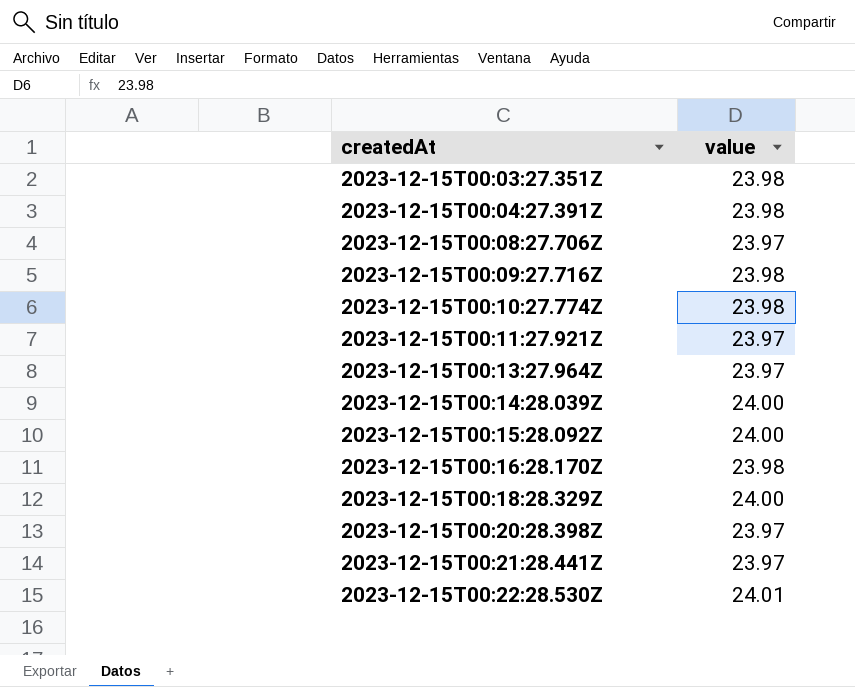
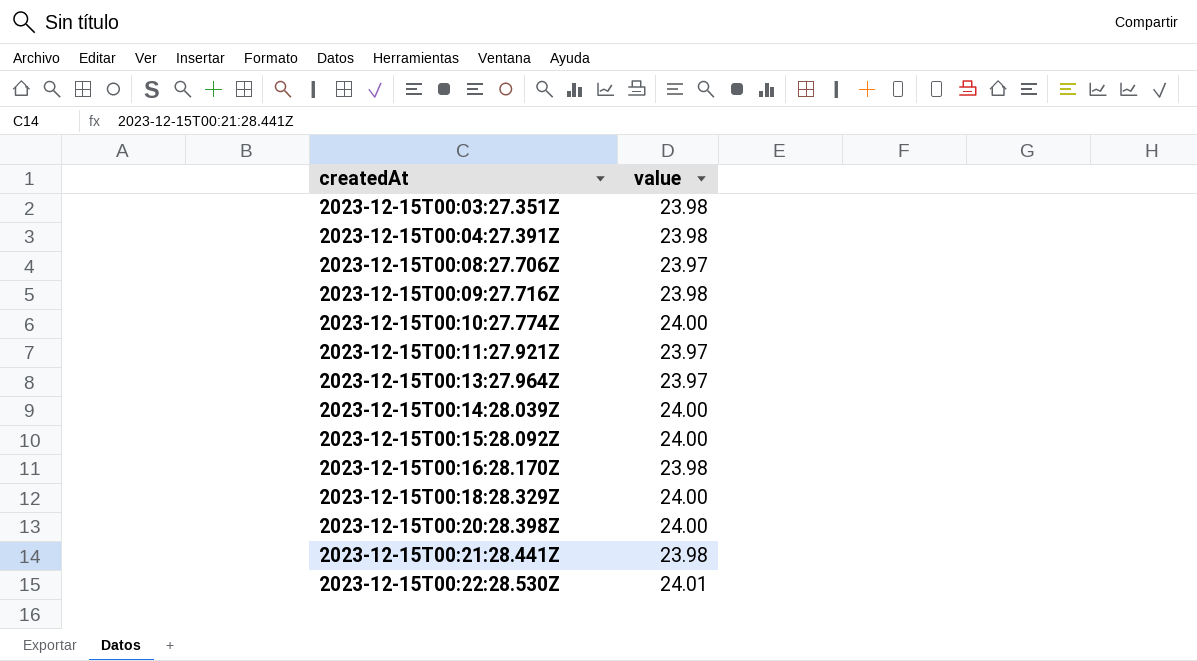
2023-12-15T00:10:27.774Z | value: 23.98 -> 24.00
2023-12-15T00:20:28.398Z | value: 23.97 -> 24.00
2023-12-15T00:21:28.441Z | value: 23.97 -> 23.98

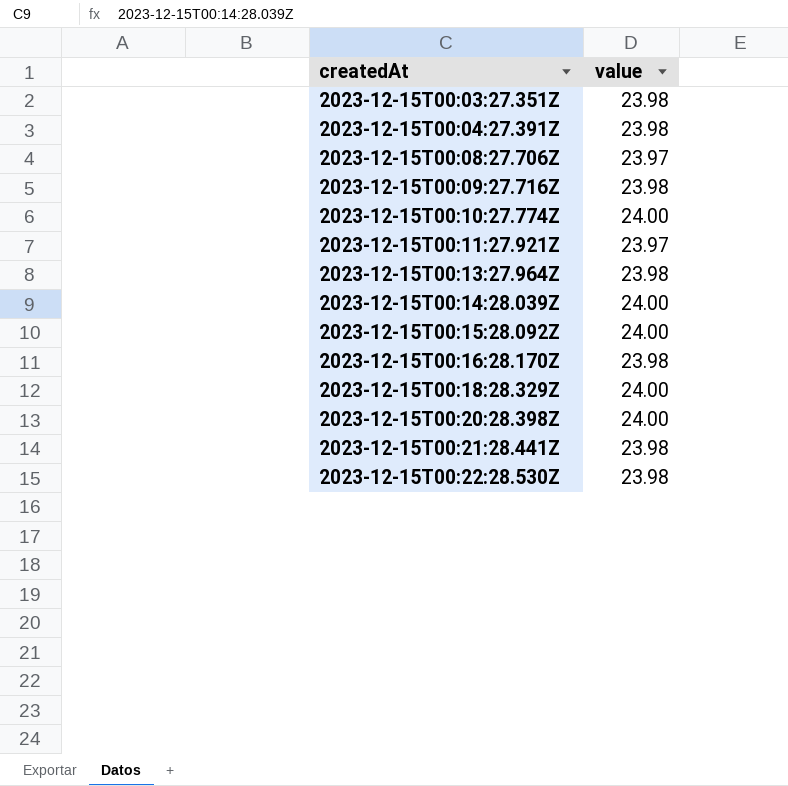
2023-12-15T00:13:27.964Z | value: 23.97 -> 23.98
2023-12-15T00:22:28.530Z | value: 24.01 -> 23.98

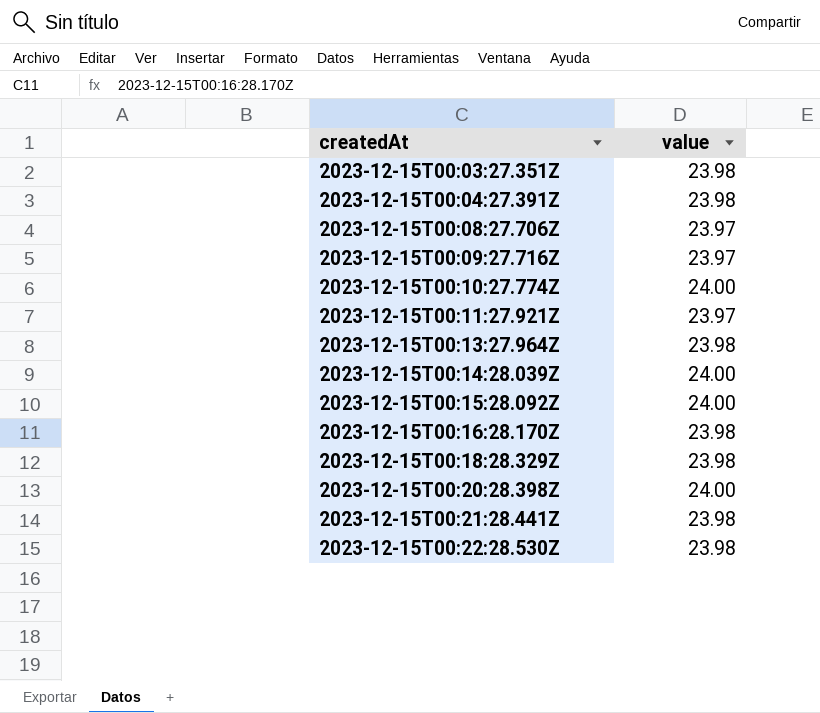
2023-12-15T00:09:27.716Z | value: 23.98 -> 23.97
2023-12-15T00:18:28.329Z | value: 24.00 -> 23.98

